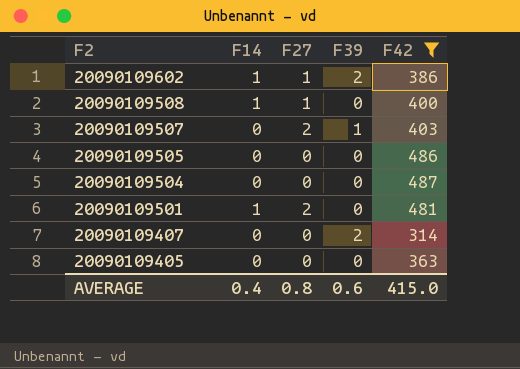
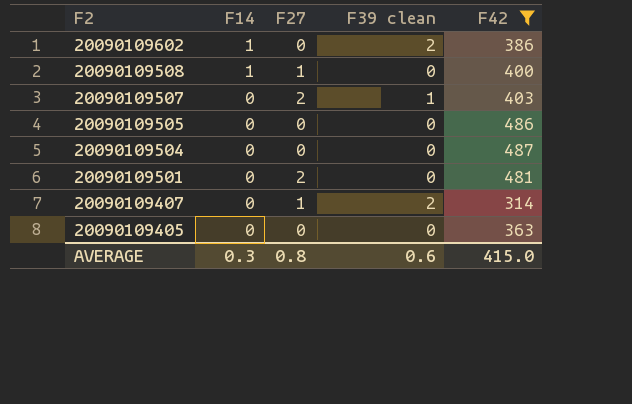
column name: F39 -> F39 clean
20090109602 | F27: 1 -> 0
20090109501 | F14: 1 -> 0
20090109407 | F27: 0 -> 1
AVERAGE | F14: 0.4 -> 0.3

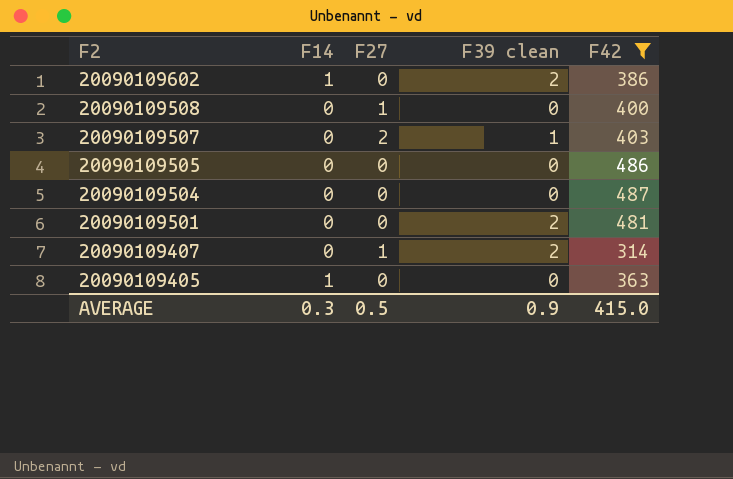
20090109508 | F14: 1 -> 0
20090109501 | F27: 2 -> 0
20090109501 | F39 clean: 0 -> 2
20090109405 | F14: 0 -> 1
AVERAGE | F27: 0.8 -> 0.5
AVERAGE | F39 clean: 0.6 -> 0.9

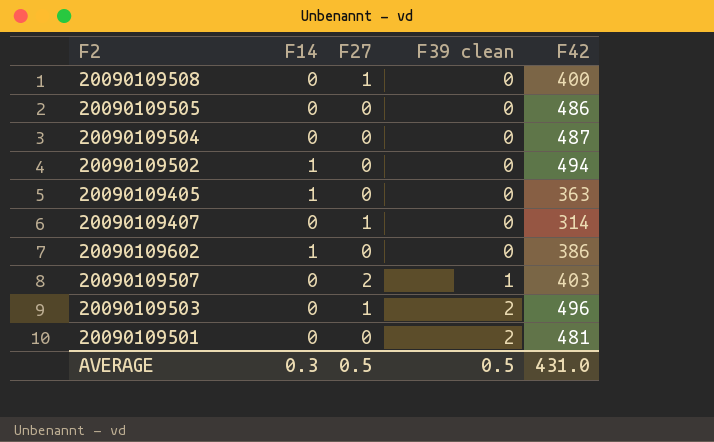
filter: F42 <= 487 -> none
row order: F2 descending -> F39 clean ascending
20090109407 | F39 clean: 2 -> 0
20090109602 | F39 clean: 2 -> 0
AVERAGE | F39 clean: 0.9 -> 0.5
AVERAGE | F42: 415.0 -> 431.0

